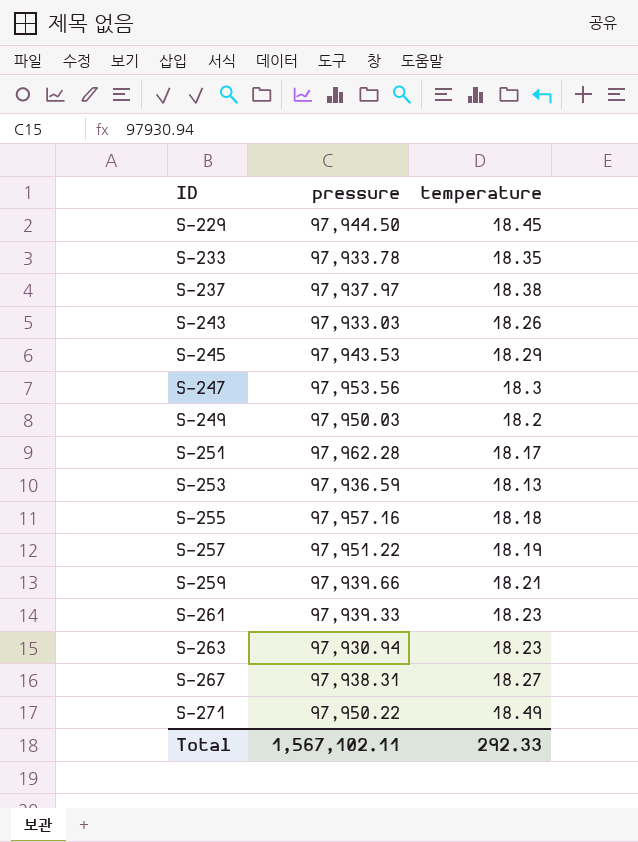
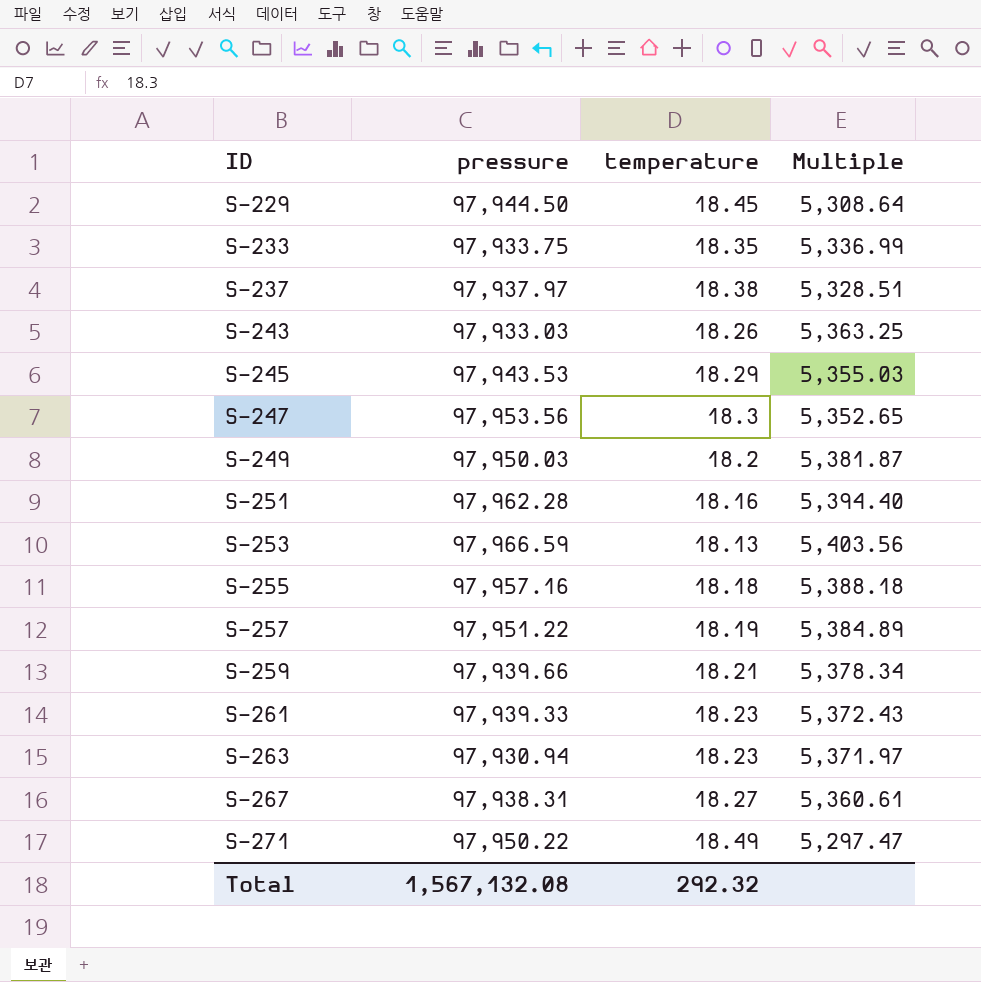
column Multiple | formula: none -> [pressure] / [temperature]
S-233 | pressure: 97,933.78 -> 97,933.75
S-251 | temperature: 18.17 -> 18.16
S-253 | pressure: 97,936.59 -> 97,966.59
Total | pressure: 1,567,102.11 -> 1,567,132.08
Total | temperature: 292.33 -> 292.32

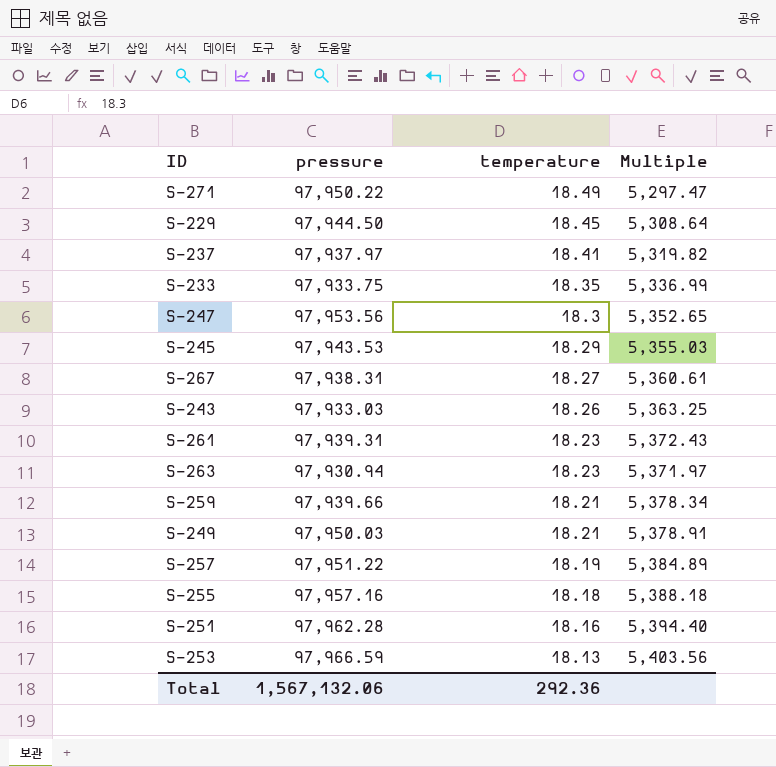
row order: ID ascending -> temperature descending
S-237 | temperature: 18.38 -> 18.41
S-237 | Multiple: 5,328.51 -> 5,319.82
S-261 | pressure: 97,939.33 -> 97,939.31
S-249 | temperature: 18.2 -> 18.21
S-249 | Multiple: 5,381.87 -> 5,378.91
Total | pressure: 1,567,132.08 -> 1,567,132.06
Total | temperature: 292.32 -> 292.36

